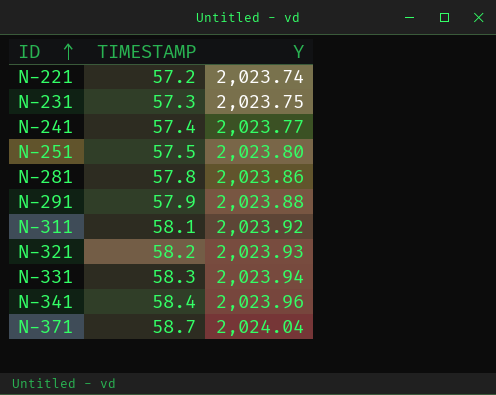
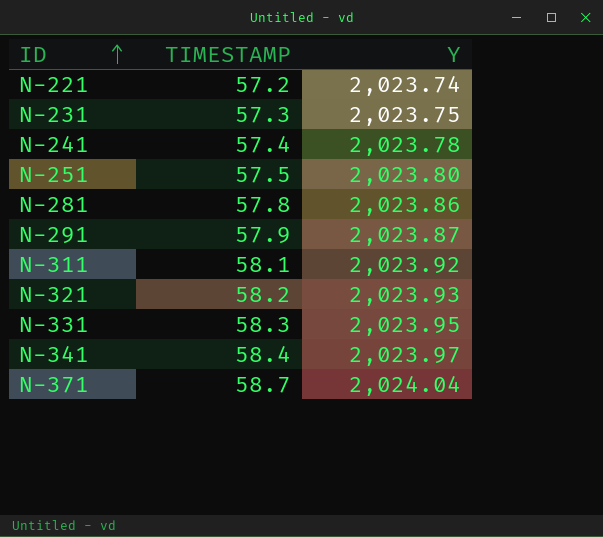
N-241 | Y: 2,023.77 -> 2,023.78
N-291 | Y: 2,023.88 -> 2,023.87
N-331 | Y: 2,023.94 -> 2,023.95
N-341 | Y: 2,023.96 -> 2,023.97

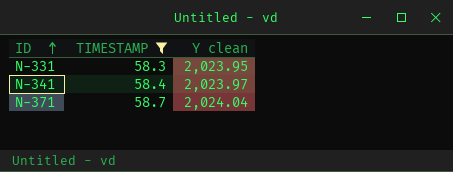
filter: none -> TIMESTAMP >= 58.3
column name: Y -> Y clean

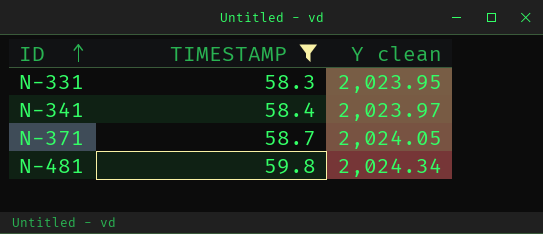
N-371 | Y clean: 2,024.04 -> 2,024.05
row N-481: none -> 59.8 | 2,024.34

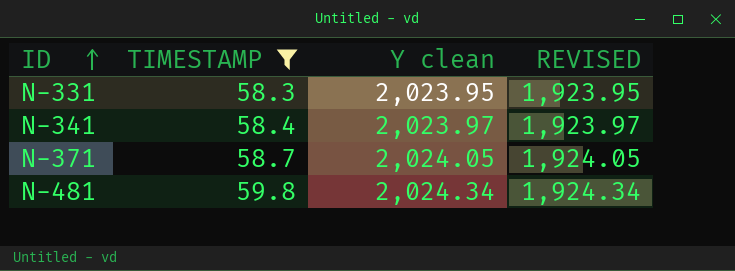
column REVISED | formula: none -> [Y clean] - 100

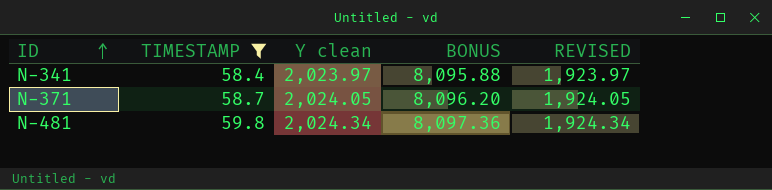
column BONUS | formula: none -> [Y clean] * 4
row N-331: 58.3 | 2,023.95 | 1,923.95 -> none

